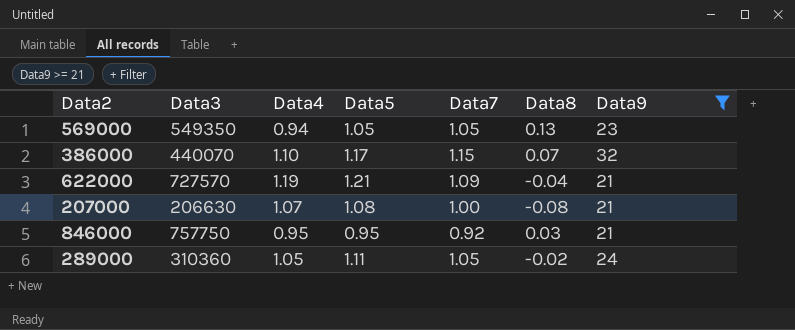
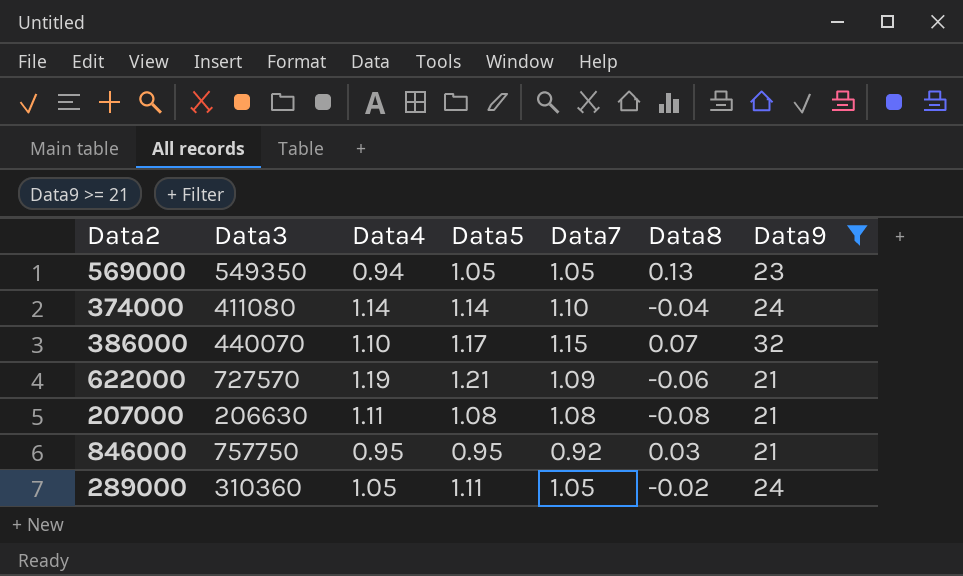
row 374000: none -> 411080 | 1.14 | 1.14 | 1.10 | -0.04 | 24
622000 | Data8: -0.04 -> -0.06
207000 | Data4: 1.07 -> 1.11
207000 | Data7: 1.00 -> 1.08

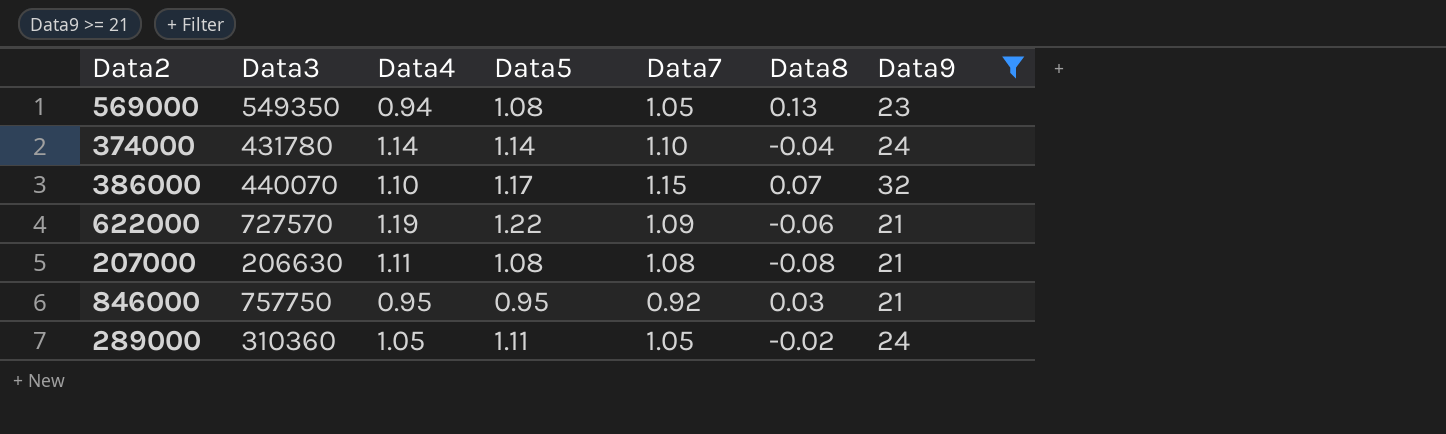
569000 | Data5: 1.05 -> 1.08
374000 | Data3: 411080 -> 431780
622000 | Data5: 1.21 -> 1.22

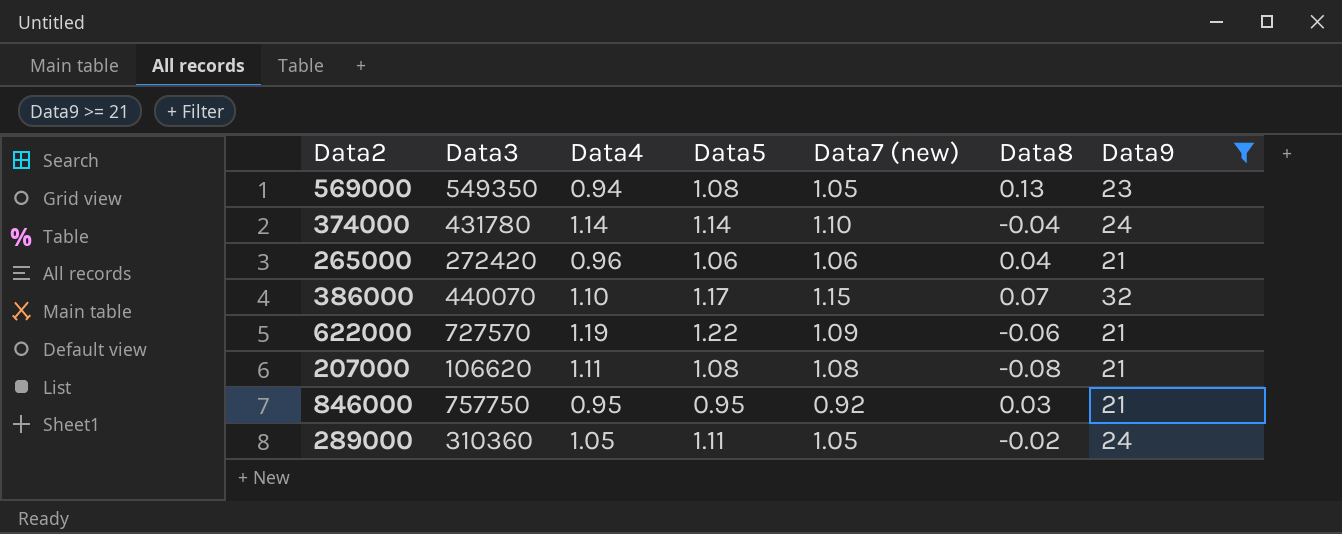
column name: Data7 -> Data7 (new)
row 265000: none -> 272420 | 0.96 | 1.06 | 1.06 | 0.04 | 21
207000 | Data3: 206630 -> 106620

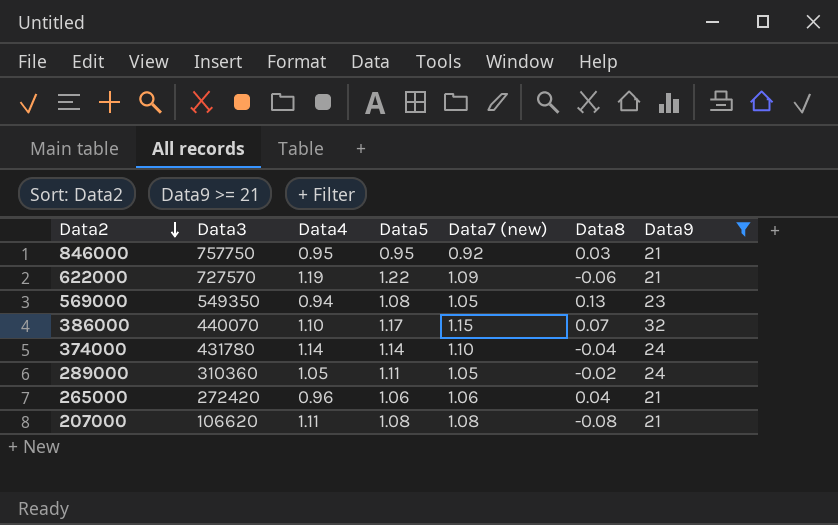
row order: none -> Data2 descending

